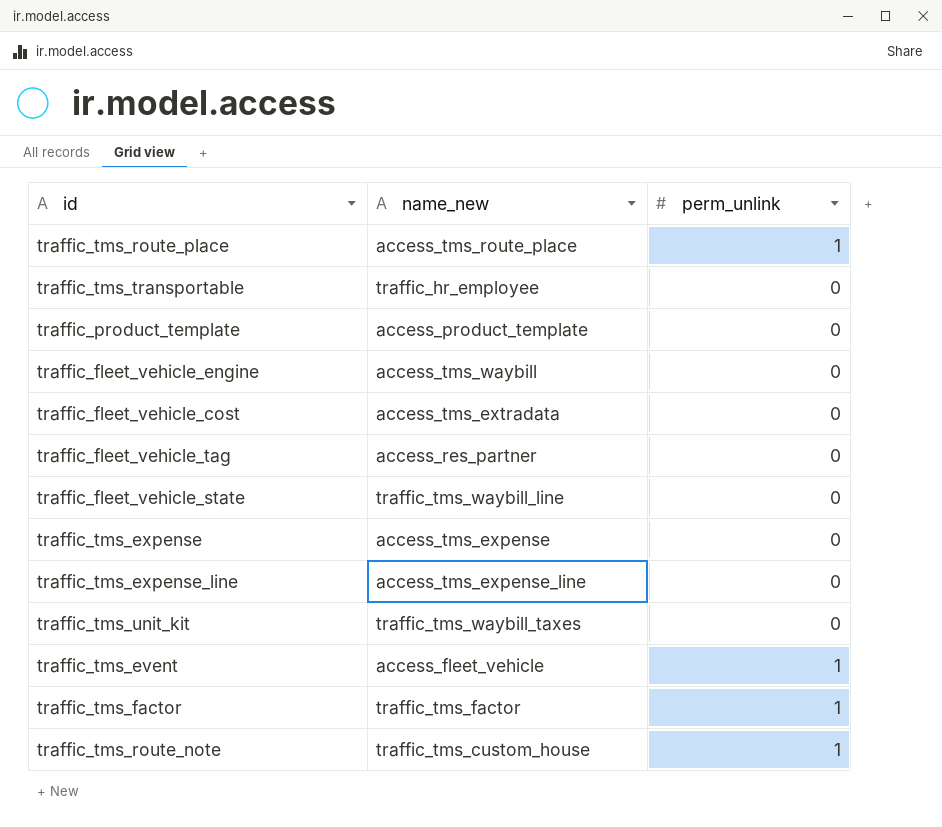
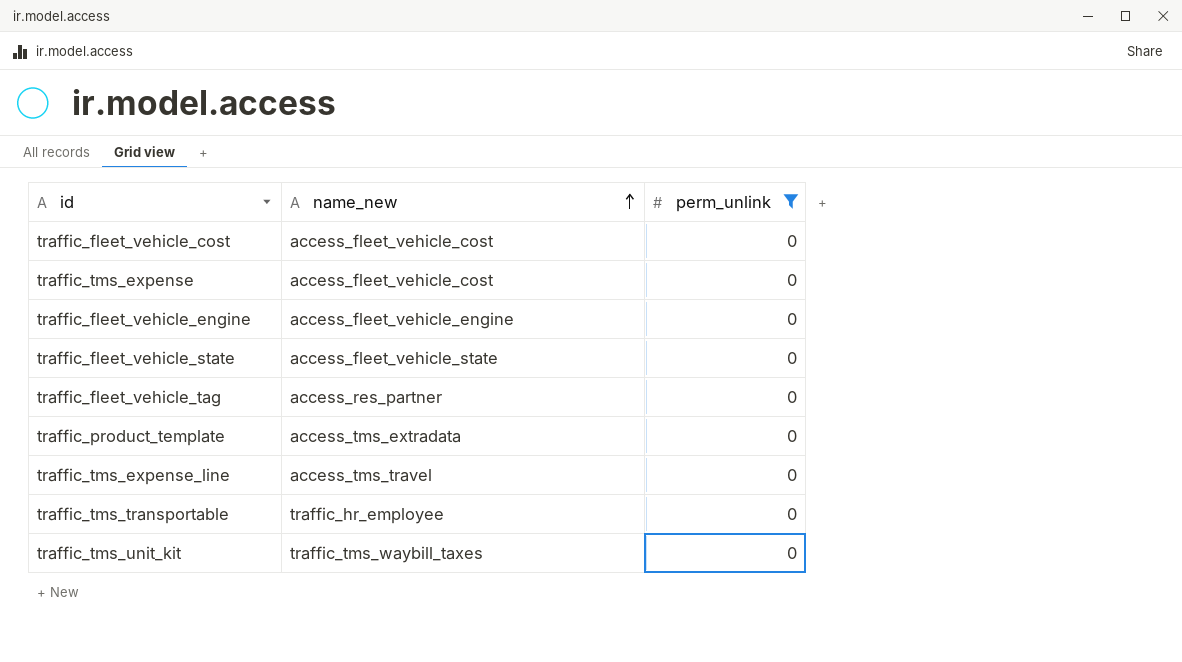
filter: none -> perm_unlink = 0
row order: none -> name_new ascending
traffic_fleet_vehicle_cost | name_new: access_tms_extradata -> access_fleet_vehicle_cost
traffic_tms_expense | name_new: access_tms_expense -> access_fleet_vehicle_cost
traffic_fleet_vehicle_engine | name_new: access_tms_waybill -> access_fleet_vehicle_engine
traffic_fleet_vehicle_state | name_new: traffic_tms_waybill_line -> access_fleet_vehicle_state
traffic_product_template | name_new: access_product_template -> access_tms_extradata
traffic_tms_expense_line | name_new: access_tms_expense_line -> access_tms_travel

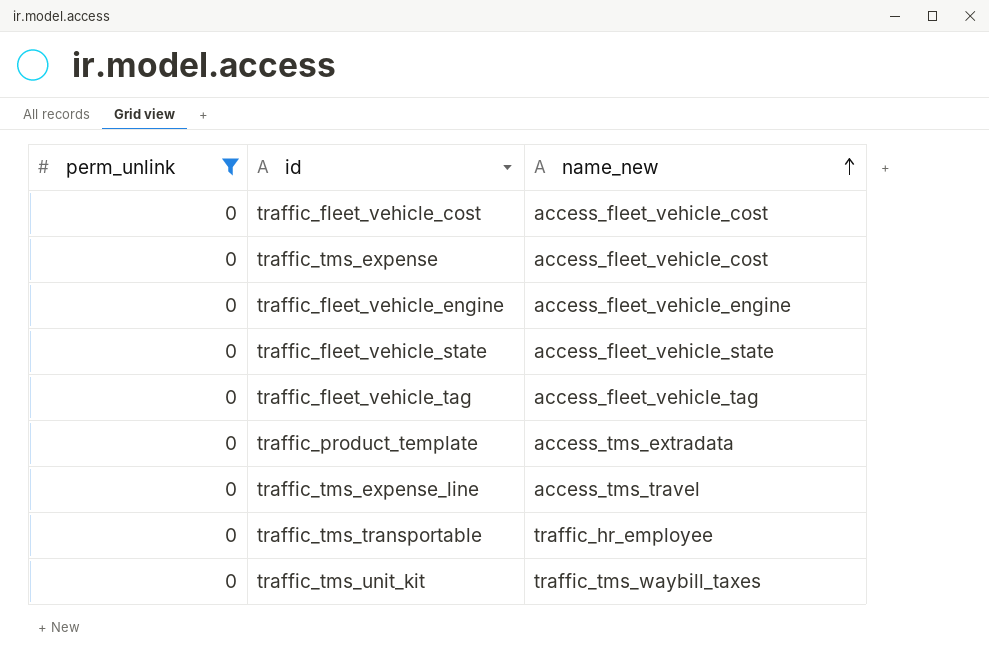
column perm_unlink | position: 3 -> 1
traffic_fleet_vehicle_tag | name_new: access_res_partner -> access_fleet_vehicle_tag

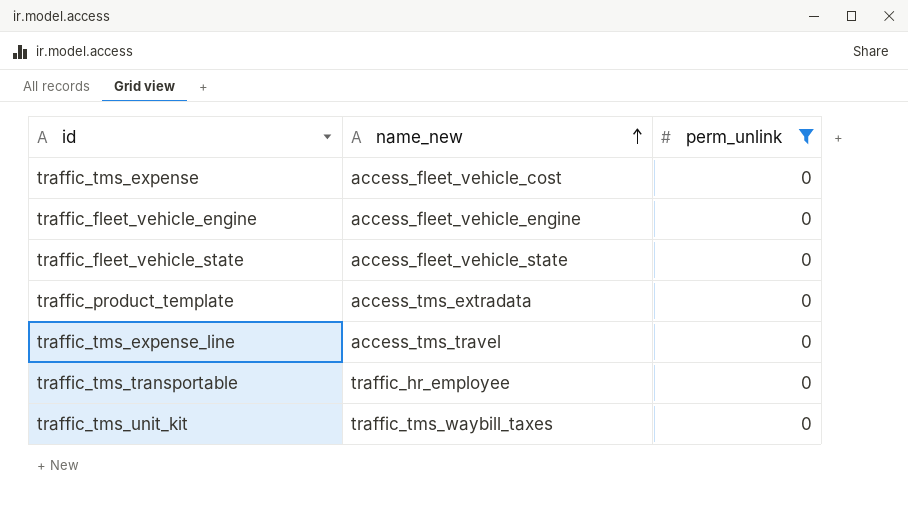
column perm_unlink | position: 1 -> 3
row traffic_fleet_vehicle_cost: 0 | access_fleet_vehicle_cost -> none
row traffic_fleet_vehicle_tag: 0 | access_fleet_vehicle_tag -> none

